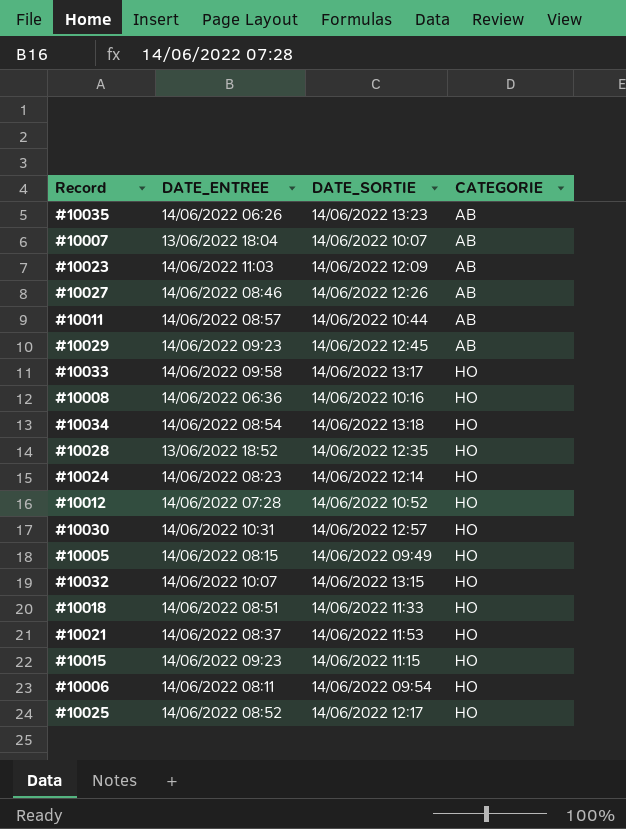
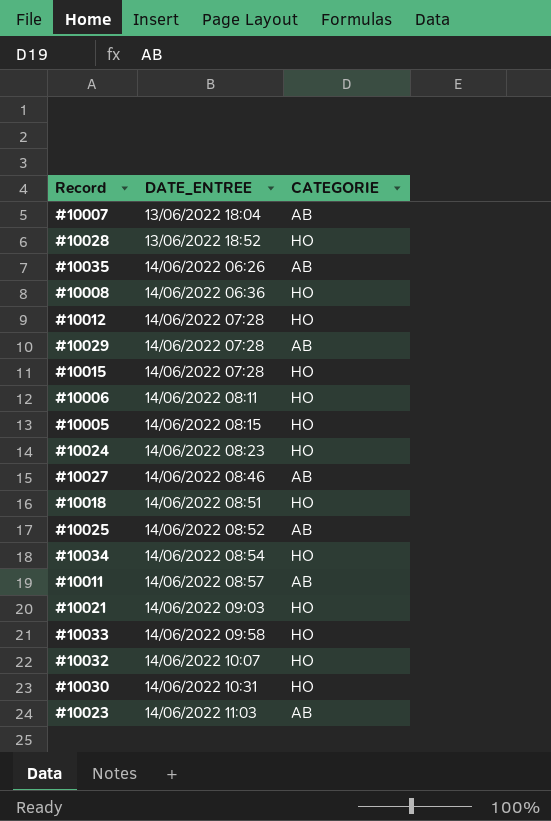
row order: CATEGORIE ascending -> DATE_ENTREE ascending
column DATE_SORTIE | position: 3 -> none
#10029 | DATE_ENTREE: 14/06/2022 09:23 -> 14/06/2022 07:28
#10015 | DATE_ENTREE: 14/06/2022 09:23 -> 14/06/2022 07:28
#10025 | CATEGORIE: HO -> AB
#10021 | DATE_ENTREE: 14/06/2022 08:37 -> 14/06/2022 09:03

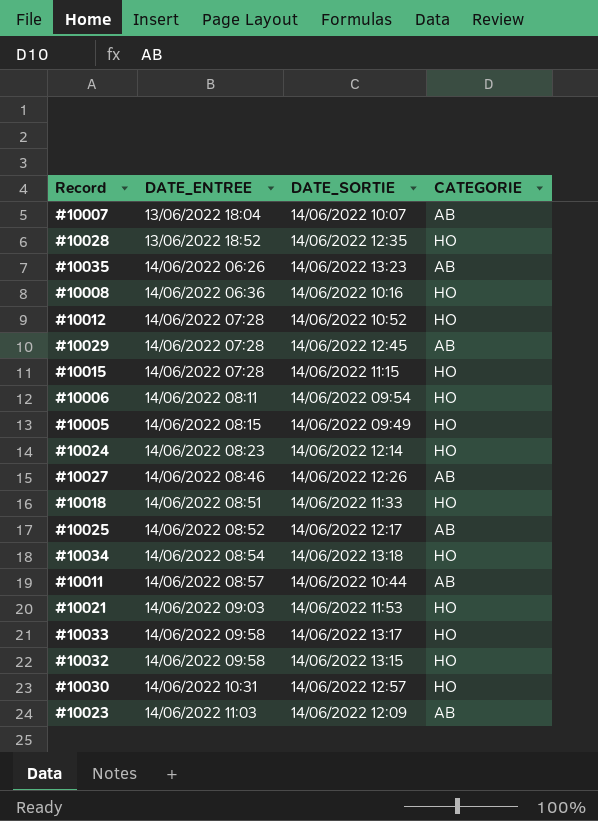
column DATE_SORTIE | position: none -> 3
#10032 | DATE_ENTREE: 14/06/2022 10:07 -> 14/06/2022 09:58

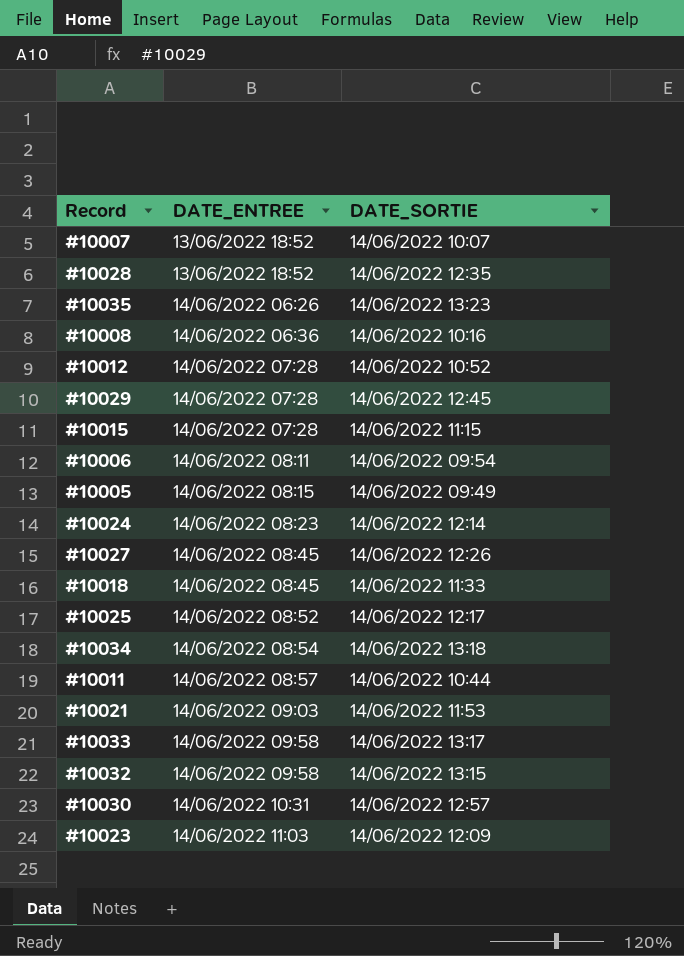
column CATEGORIE | position: 4 -> none
#10007 | DATE_ENTREE: 13/06/2022 18:04 -> 13/06/2022 18:52
#10027 | DATE_ENTREE: 14/06/2022 08:46 -> 14/06/2022 08:45
#10018 | DATE_ENTREE: 14/06/2022 08:51 -> 14/06/2022 08:45

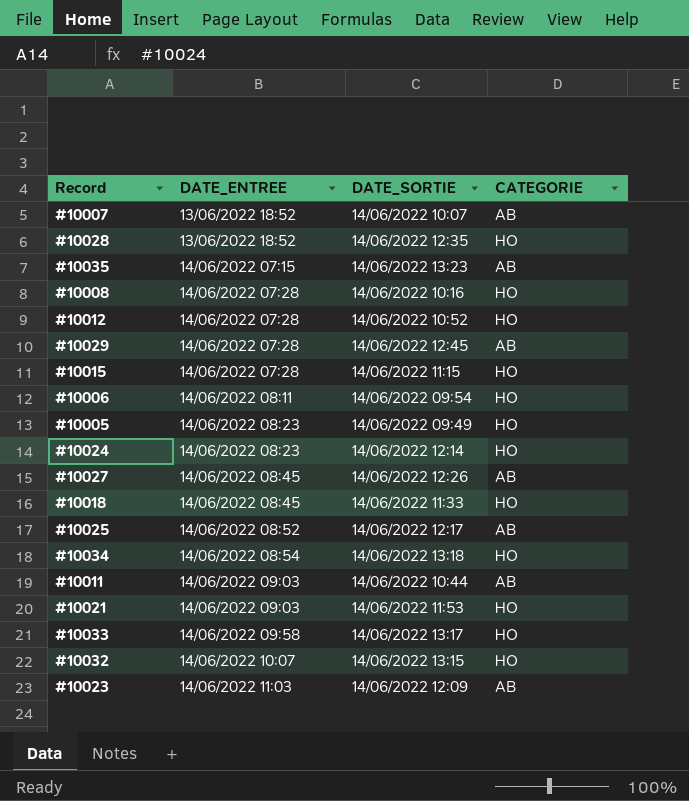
column CATEGORIE | position: none -> 4
row #10030: 14/06/2022 10:31 | 14/06/2022 12:57 -> none
#10035 | DATE_ENTREE: 14/06/2022 06:26 -> 14/06/2022 07:15
#10008 | DATE_ENTREE: 14/06/2022 06:36 -> 14/06/2022 07:28
#10005 | DATE_ENTREE: 14/06/2022 08:15 -> 14/06/2022 08:23
#10011 | DATE_ENTREE: 14/06/2022 08:57 -> 14/06/2022 09:03
#10032 | DATE_ENTREE: 14/06/2022 09:58 -> 14/06/2022 10:07

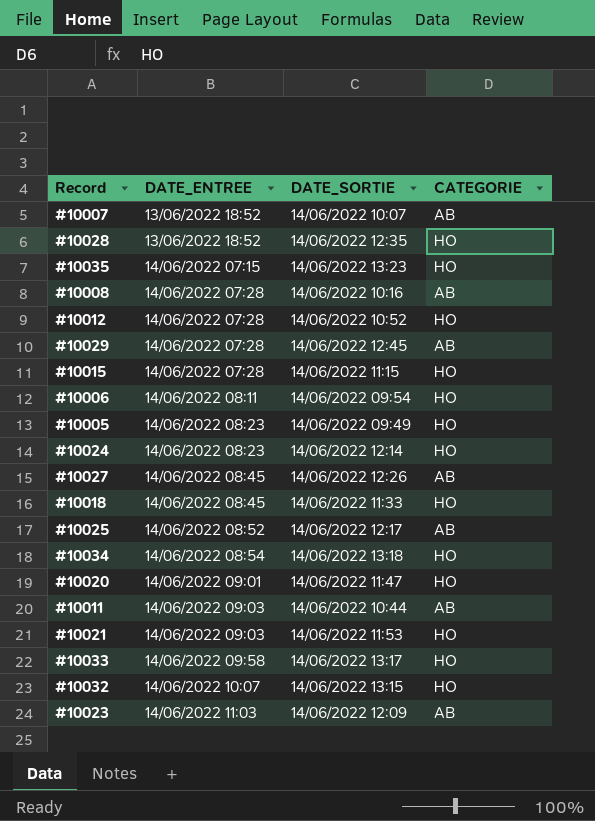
#10035 | CATEGORIE: AB -> HO
#10008 | CATEGORIE: HO -> AB
row #10020: none -> 14/06/2022 09:01 | 14/06/2022 11:47 | HO

